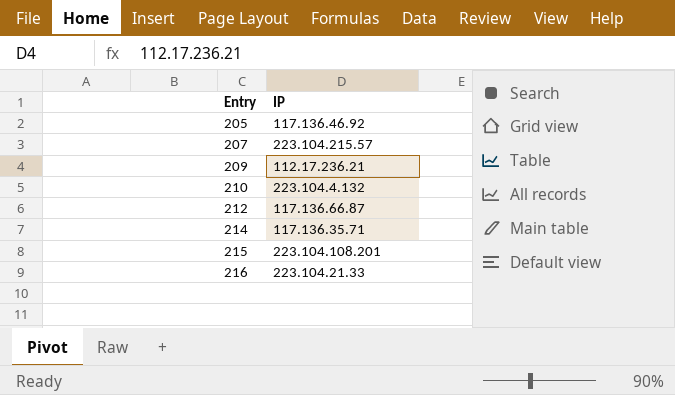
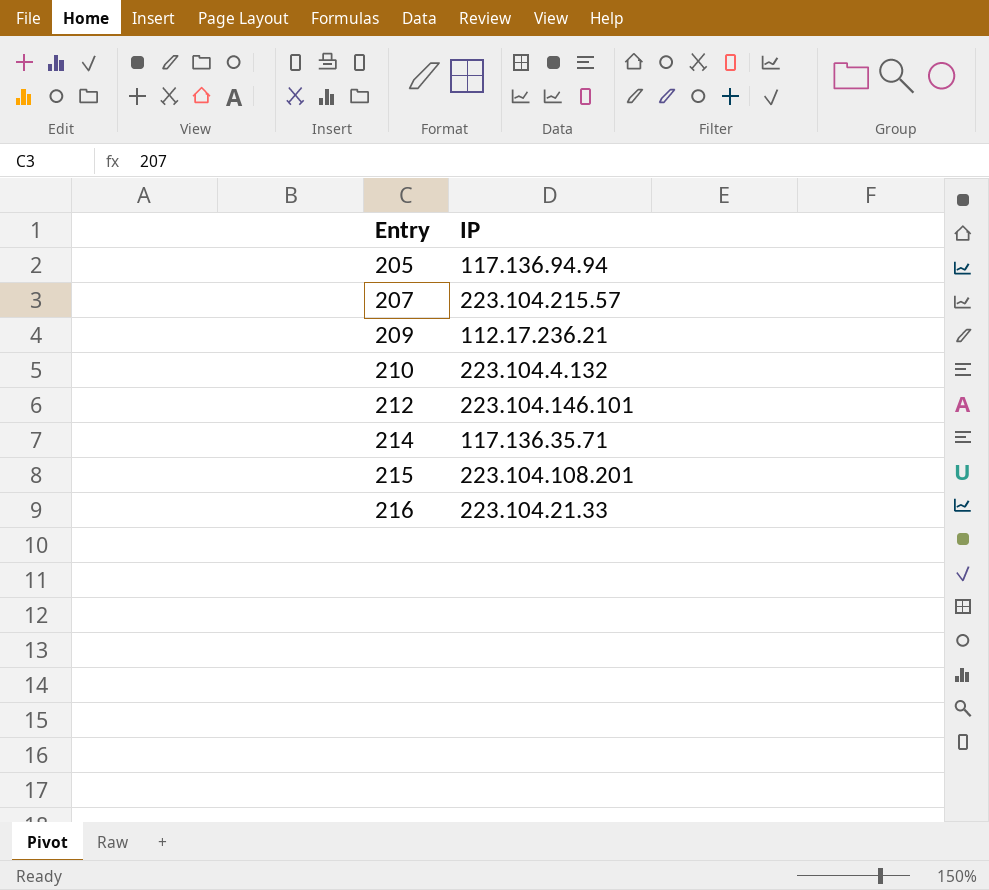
205 | IP: 117.136.46.92 -> 117.136.94.94
212 | IP: 117.136.66.87 -> 223.104.146.101

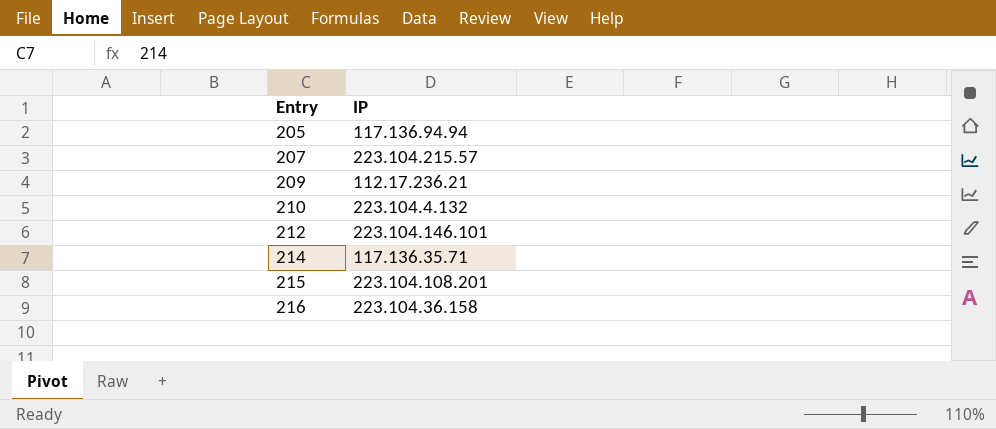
216 | IP: 223.104.21.33 -> 223.104.36.158

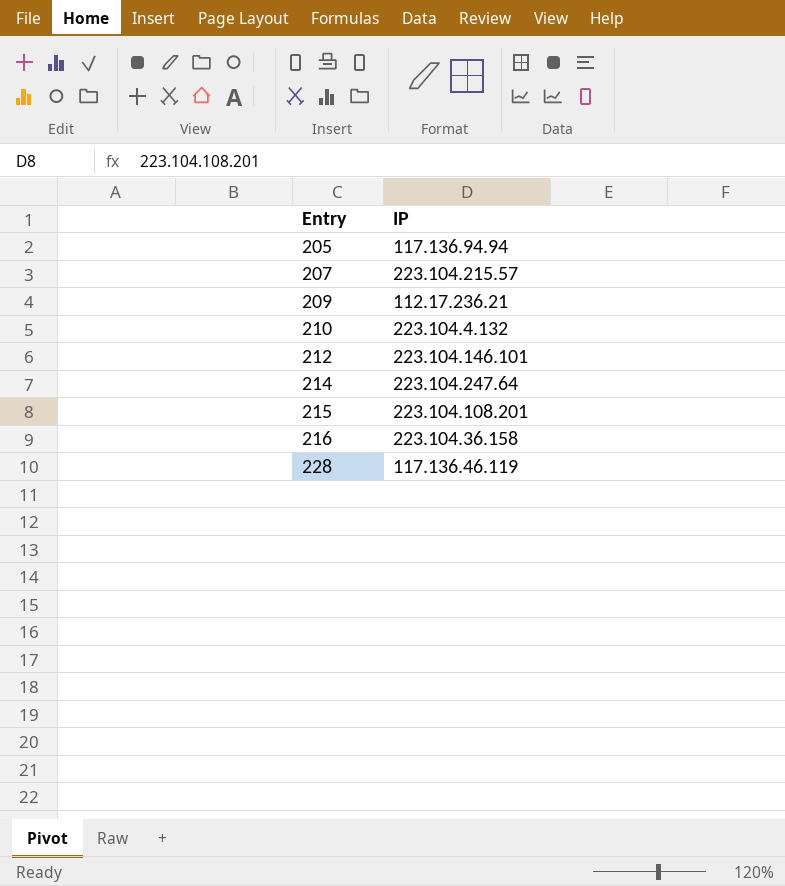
214 | IP: 117.136.35.71 -> 223.104.247.64
row 228: none -> 117.136.46.119

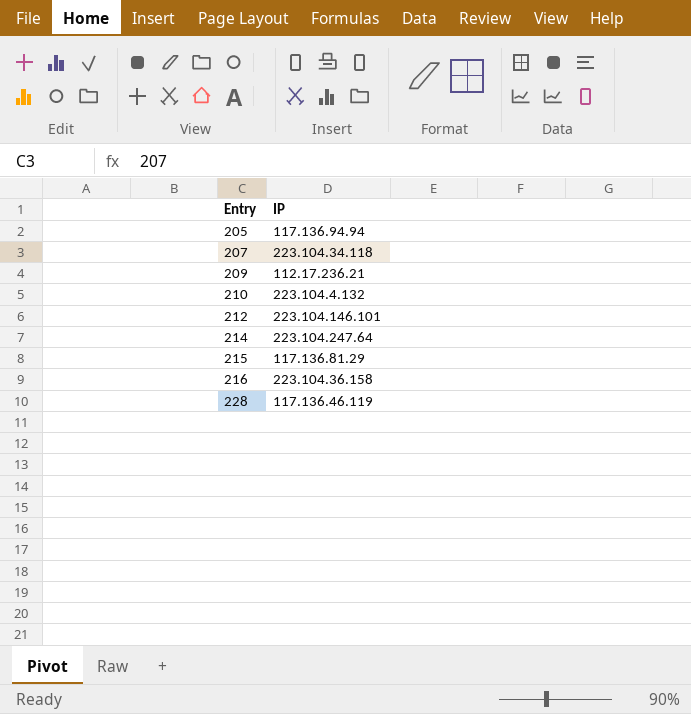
207 | IP: 223.104.215.57 -> 223.104.34.118
215 | IP: 223.104.108.201 -> 117.136.81.29

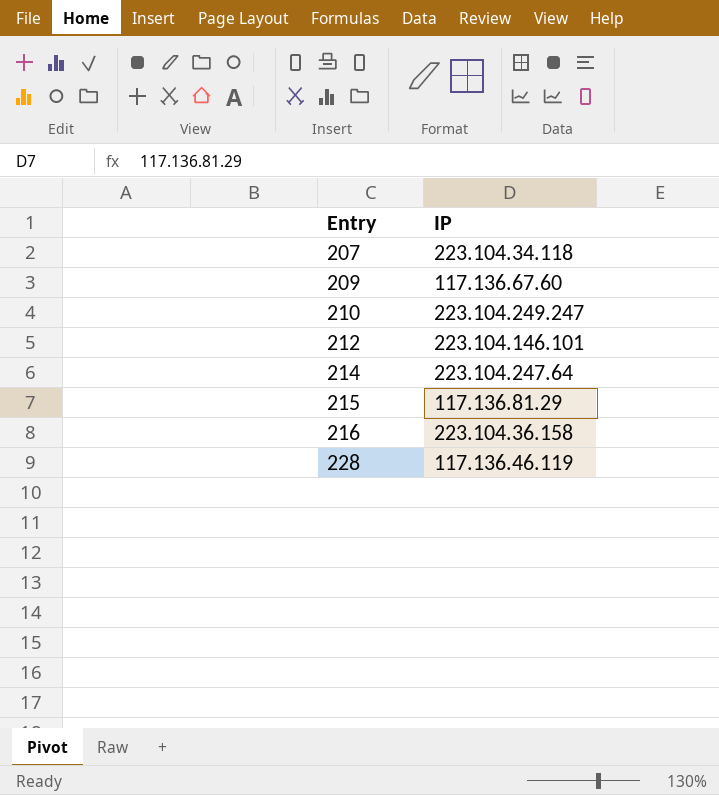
row 205: 117.136.94.94 -> none
209 | IP: 112.17.236.21 -> 117.136.67.60
210 | IP: 223.104.4.132 -> 223.104.249.247

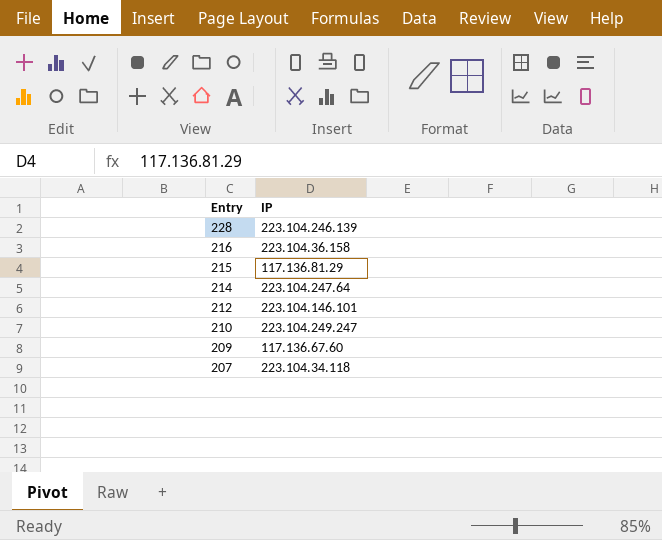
row order: Entry ascending -> Entry descending
228 | IP: 117.136.46.119 -> 223.104.246.139

